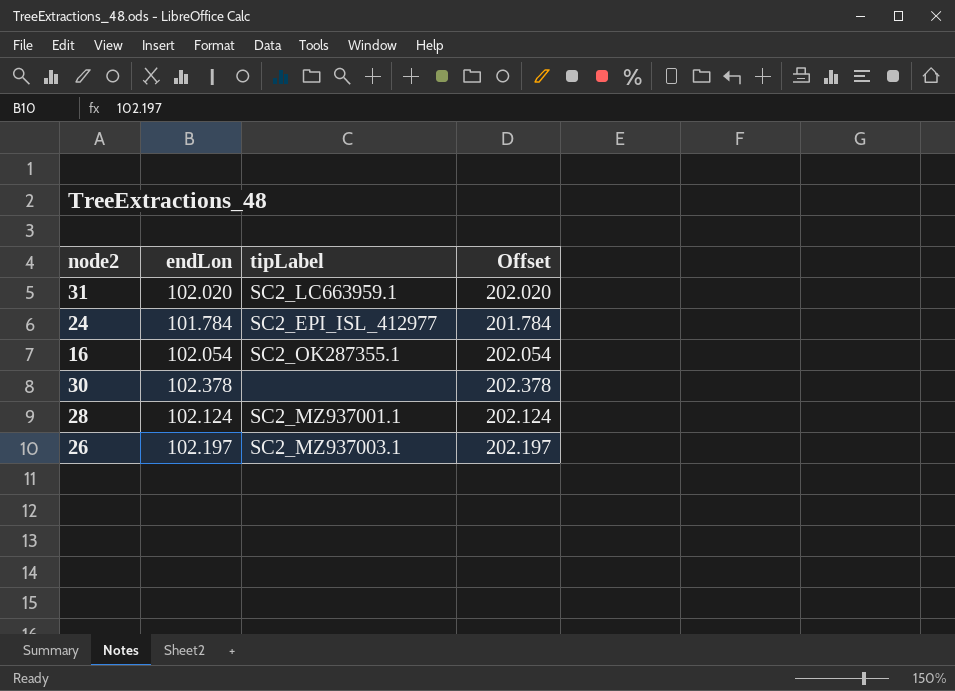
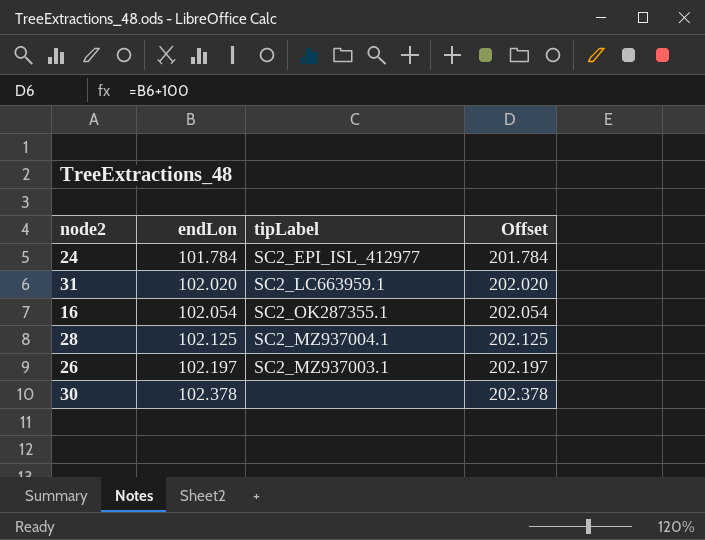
row order: none -> endLon ascending
28 | endLon: 102.124 -> 102.125
28 | tipLabel: SC2_MZ937001.1 -> SC2_MZ937004.1
28 | Offset: 202.124 -> 202.125

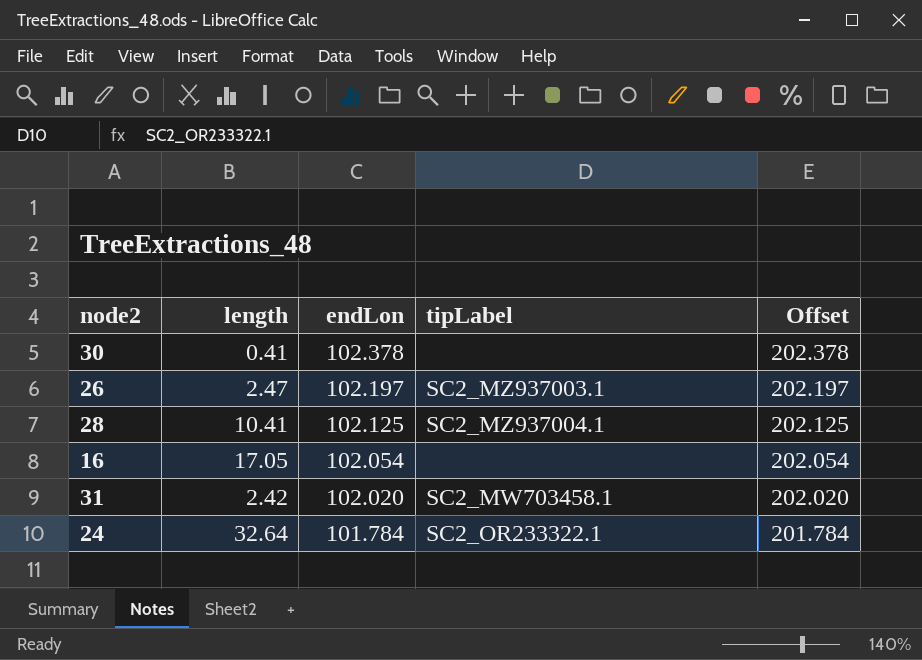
row order: endLon ascending -> endLon descending
column length | position: none -> 2
16 | tipLabel: SC2_OK287355.1 -> none
31 | tipLabel: SC2_LC663959.1 -> SC2_MW703458.1
24 | tipLabel: SC2_EPI_ISL_412977 -> SC2_OR233322.1

